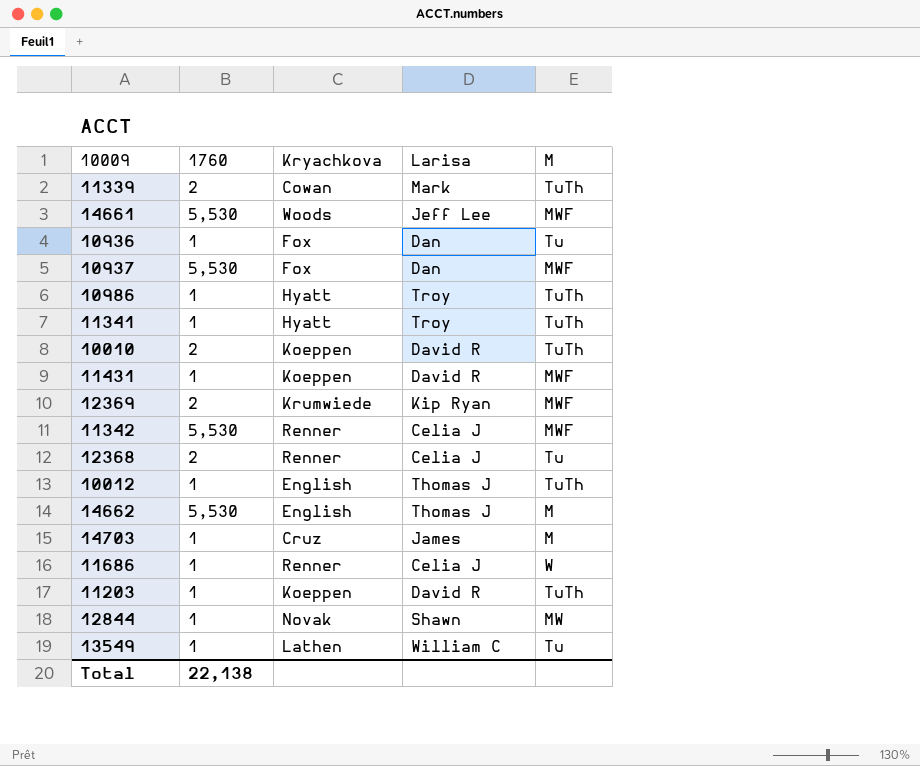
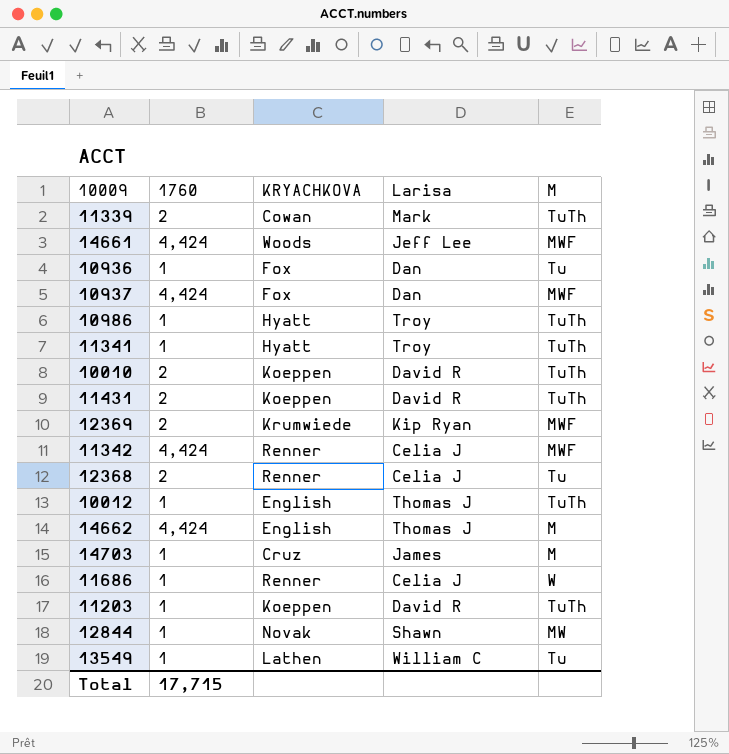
column name: Kryachkova -> KRYACHKOVA
14661 | 1760: 5,530 -> 4,424
10937 | 1760: 5,530 -> 4,424
11431 | 1760: 1 -> 2
11431 | M: MWF -> TuTh
11342 | 1760: 5,530 -> 4,424
14662 | 1760: 5,530 -> 4,424
Total | 1760: 22,138 -> 17,715

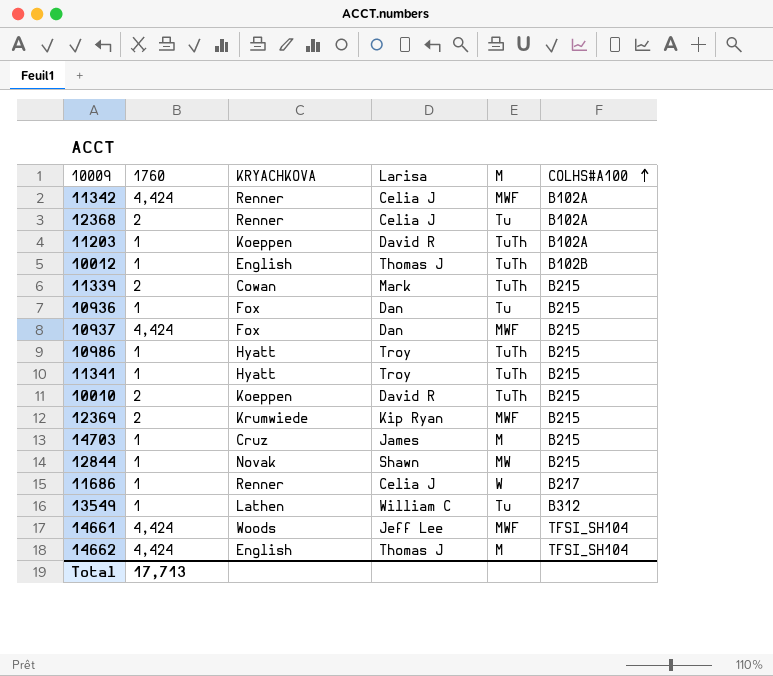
row order: none -> COLHS#A100 ascending
column COLHS#A100 | position: none -> 6
row 11431: 2 | Koeppen | David R | TuTh -> none
Total | 1760: 17,715 -> 17,713

